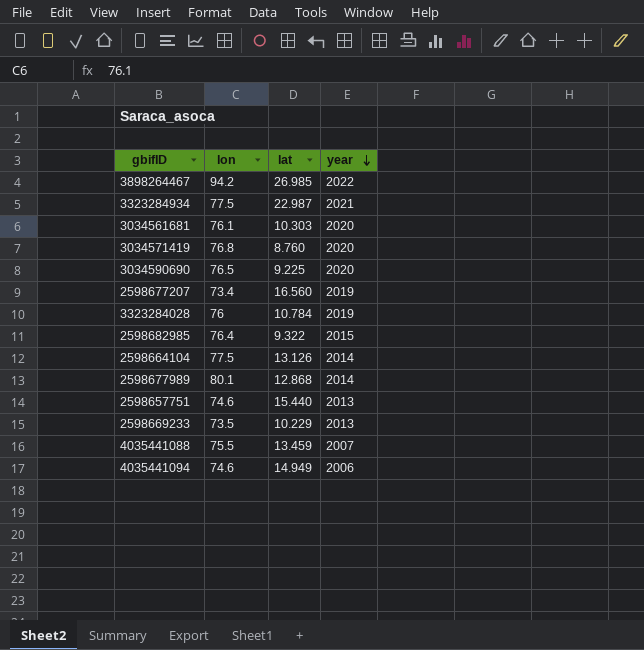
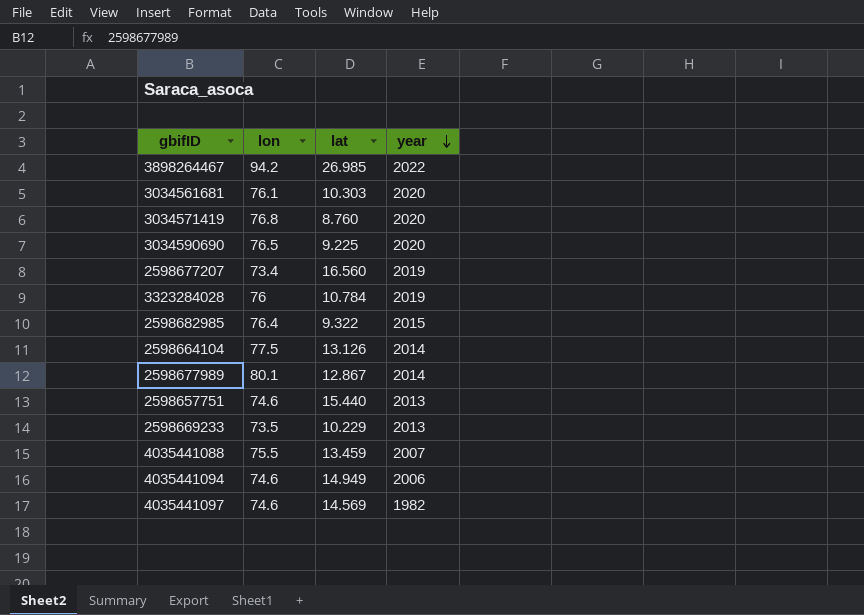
row 3323284934: 77.5 | 22.987 | 2021 -> none
2598677989 | lat: 12.868 -> 12.867
row 4035441097: none -> 74.6 | 14.569 | 1982

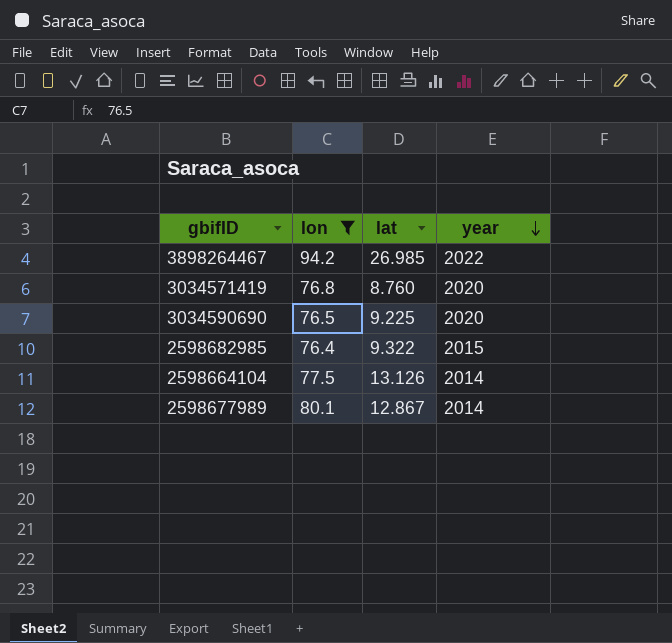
filter: none -> lon >= 76.4

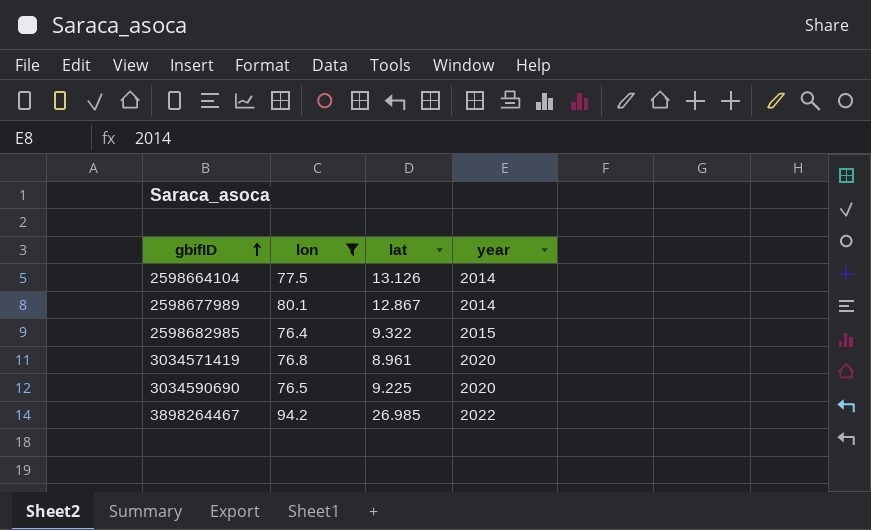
row order: year descending -> gbifID ascending
3034571419 | lat: 8.760 -> 8.961

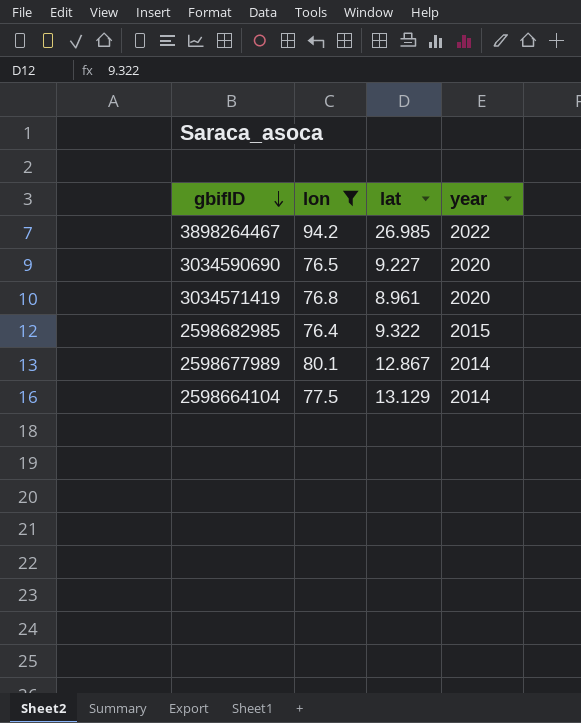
row order: gbifID ascending -> gbifID descending
3034590690 | lat: 9.225 -> 9.227
2598664104 | lat: 13.126 -> 13.129

